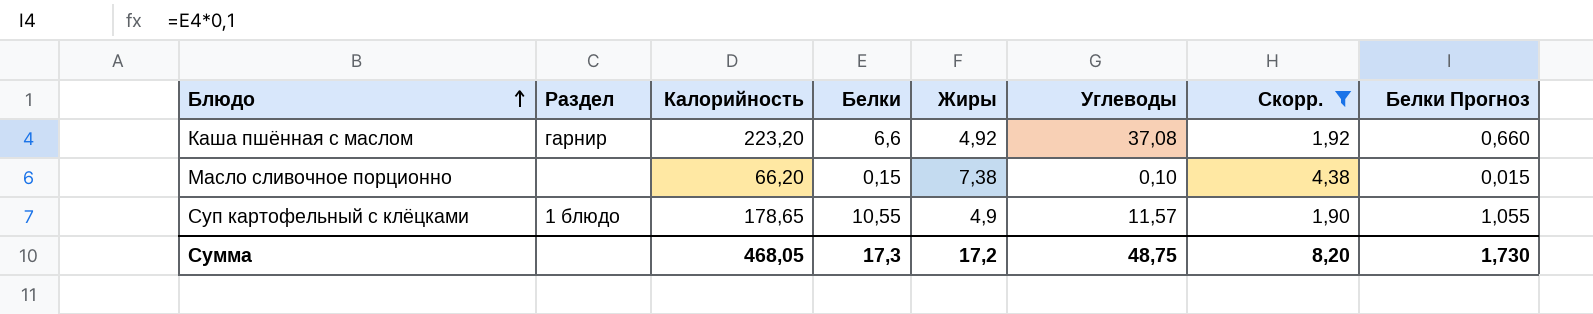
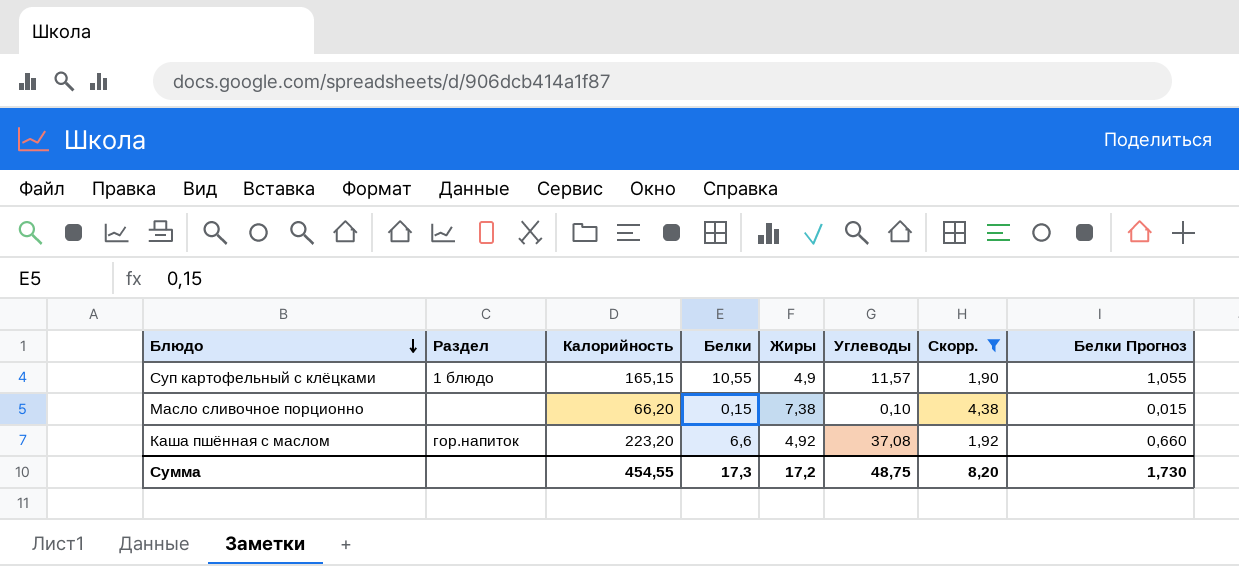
row order: Блюдо ascending -> Блюдо descending
Суп картофельный с клёцками | Калорийность: 178,65 -> 165,15
Каша пшённая с маслом | Раздел: гарнир -> гор.напиток
Сумма | Калорийность: 468,05 -> 454,55

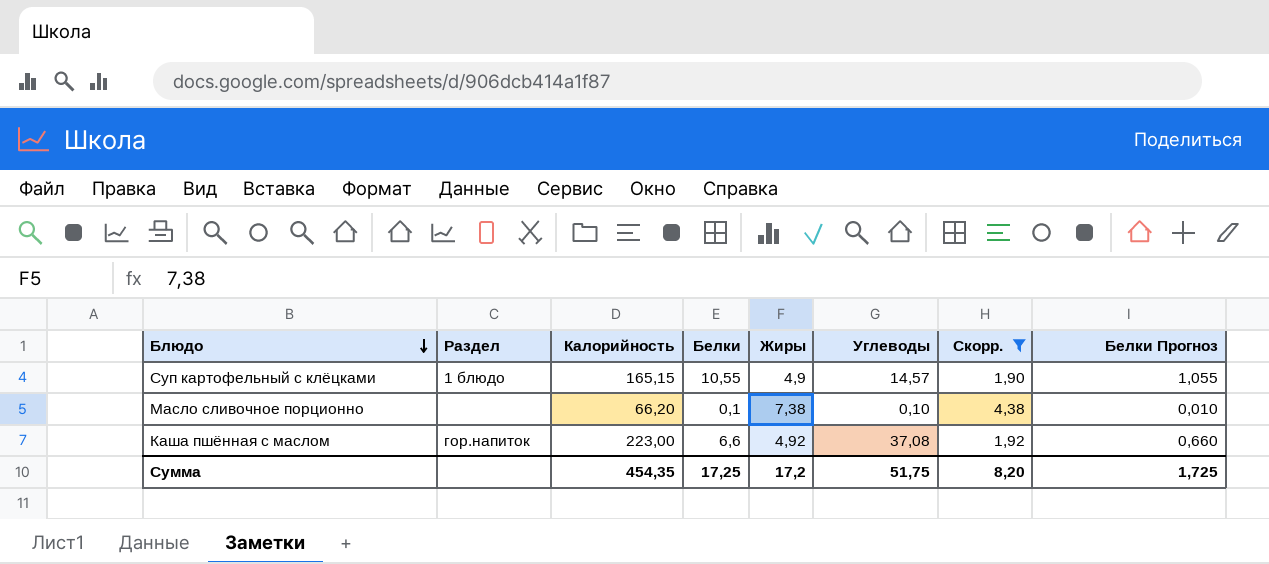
Суп картофельный с клёцками | Углеводы: 11,57 -> 14,57
Масло сливочное порционно | Белки: 0,15 -> 0,1
Масло сливочное порционно | Белки Прогноз: 0,015 -> 0,010
Каша пшённая с маслом | Калорийность: 223,20 -> 223,00
Сумма | Калорийность: 454,55 -> 454,35
Сумма | Белки: 17,3 -> 17,25
Сумма | Углеводы: 48,75 -> 51,75
Сумма | Белки Прогноз: 1,730 -> 1,725

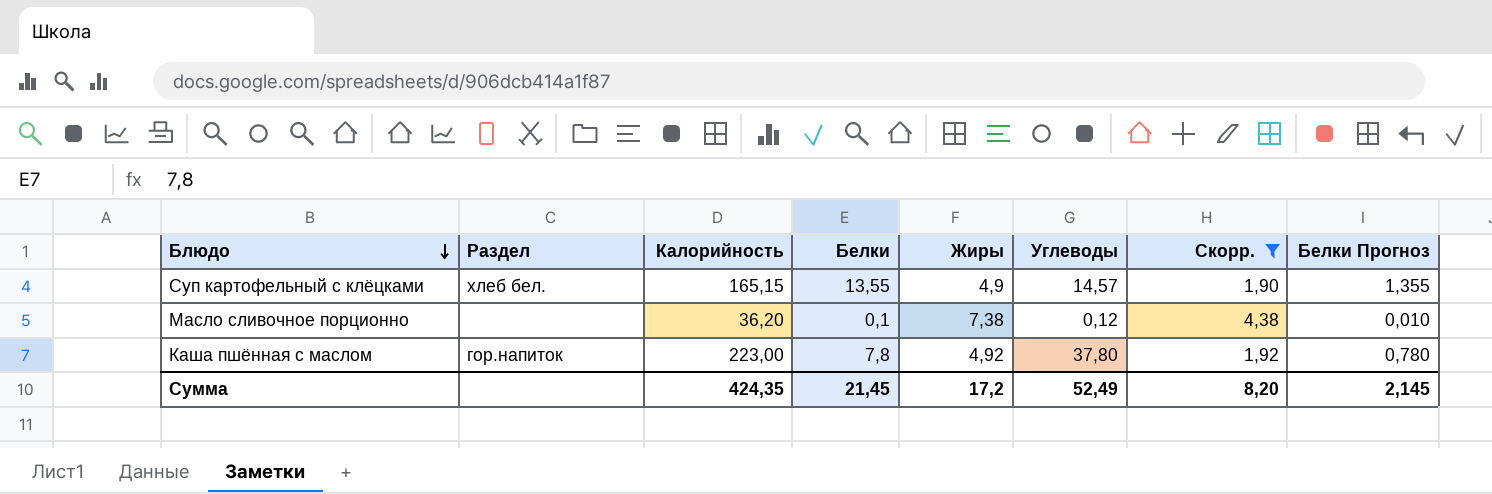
Суп картофельный с клёцками | Раздел: 1 блюдо -> хлеб бел.
Суп картофельный с клёцками | Белки: 10,55 -> 13,55
Суп картофельный с клёцками | Белки Прогноз: 1,055 -> 1,355
Масло сливочное порционно | Калорийность: 66,20 -> 36,20
Масло сливочное порционно | Углеводы: 0,10 -> 0,12
Каша пшённая с маслом | Белки: 6,6 -> 7,8
Каша пшённая с маслом | Углеводы: 37,08 -> 37,80
Каша пшённая с маслом | Белки Прогноз: 0,660 -> 0,780
Сумма | Калорийность: 454,35 -> 424,35
Сумма | Белки: 17,25 -> 21,45
Сумма | Углеводы: 51,75 -> 52,49
Сумма | Белки Прогноз: 1,725 -> 2,145

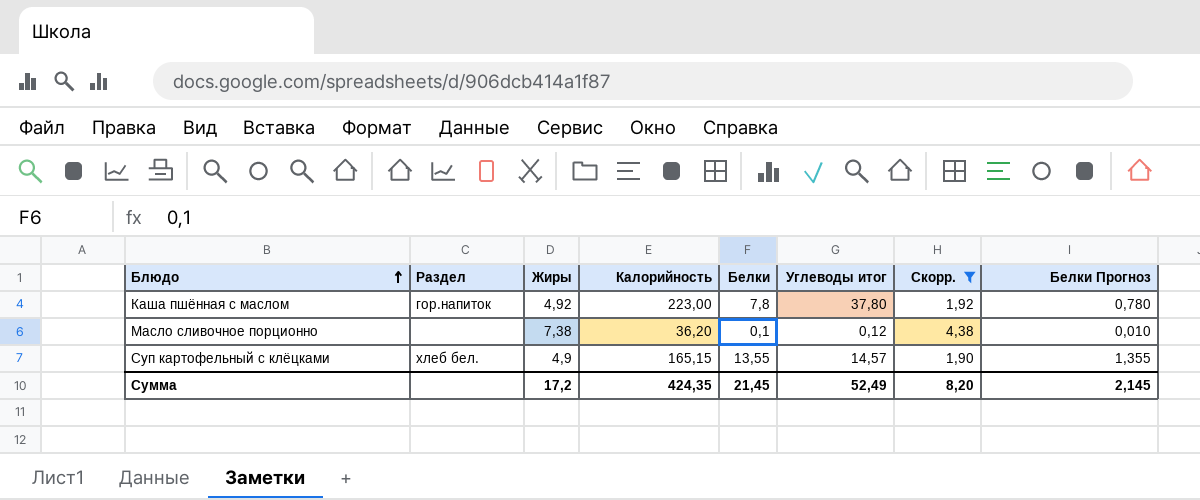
row order: Блюдо descending -> Блюдо ascending
column Жиры | position: 5 -> 3
column name: Углеводы -> Углеводы итог

